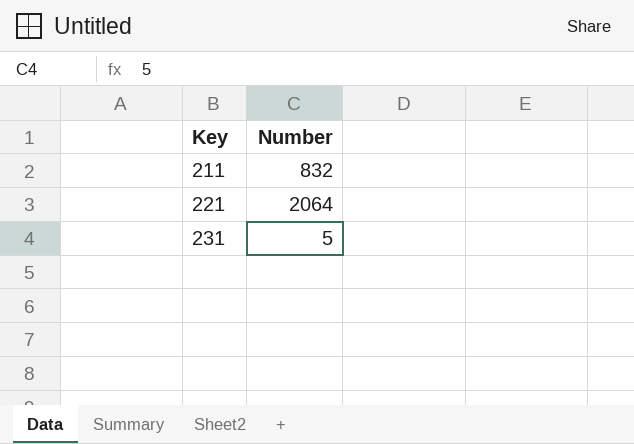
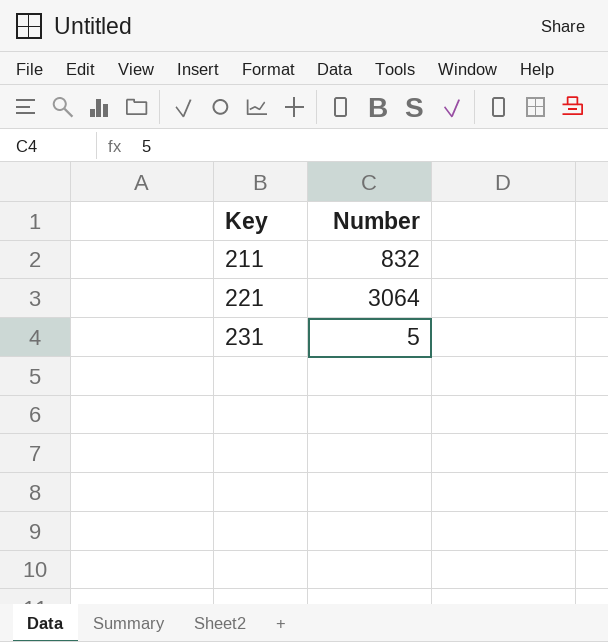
221 | Number: 2064 -> 3064

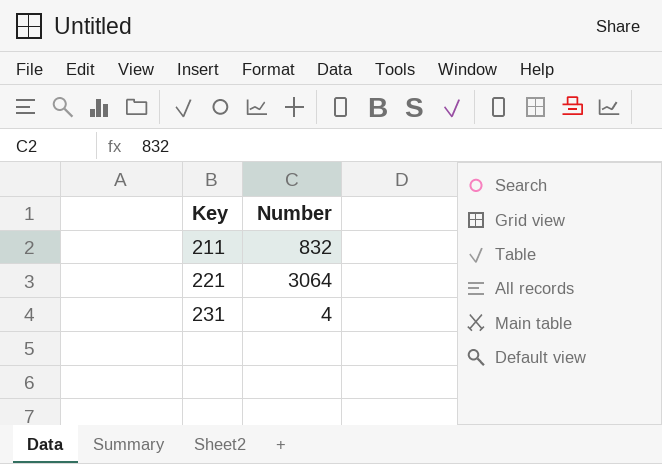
231 | Number: 5 -> 4

